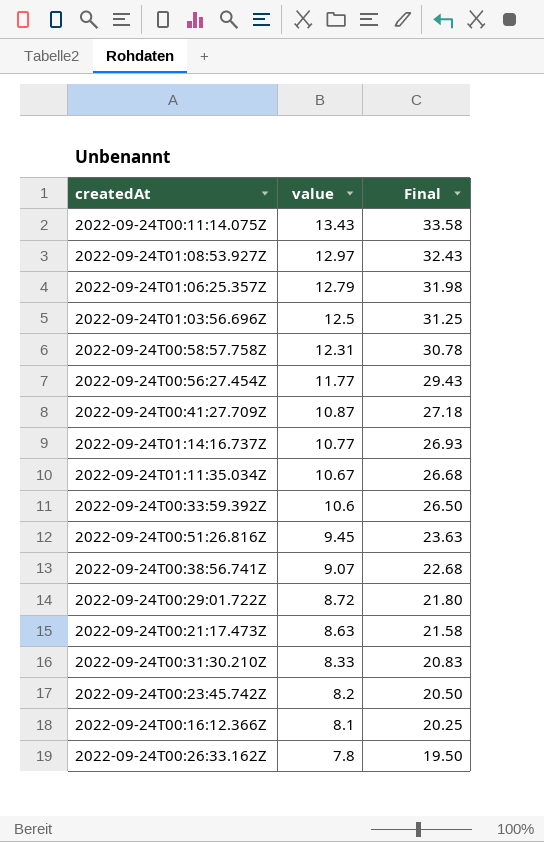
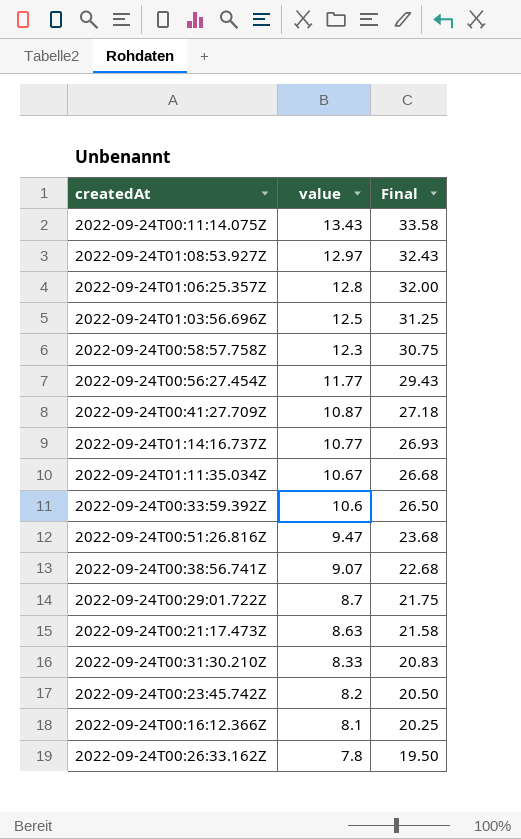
2022-09-24T01:06:25.357Z | value: 12.79 -> 12.8
2022-09-24T01:06:25.357Z | Final: 31.98 -> 32.00
2022-09-24T00:58:57.758Z | value: 12.31 -> 12.3
2022-09-24T00:58:57.758Z | Final: 30.78 -> 30.75
2022-09-24T00:51:26.816Z | value: 9.45 -> 9.47
2022-09-24T00:51:26.816Z | Final: 23.63 -> 23.68
2022-09-24T00:29:01.722Z | value: 8.72 -> 8.7
2022-09-24T00:29:01.722Z | Final: 21.80 -> 21.75

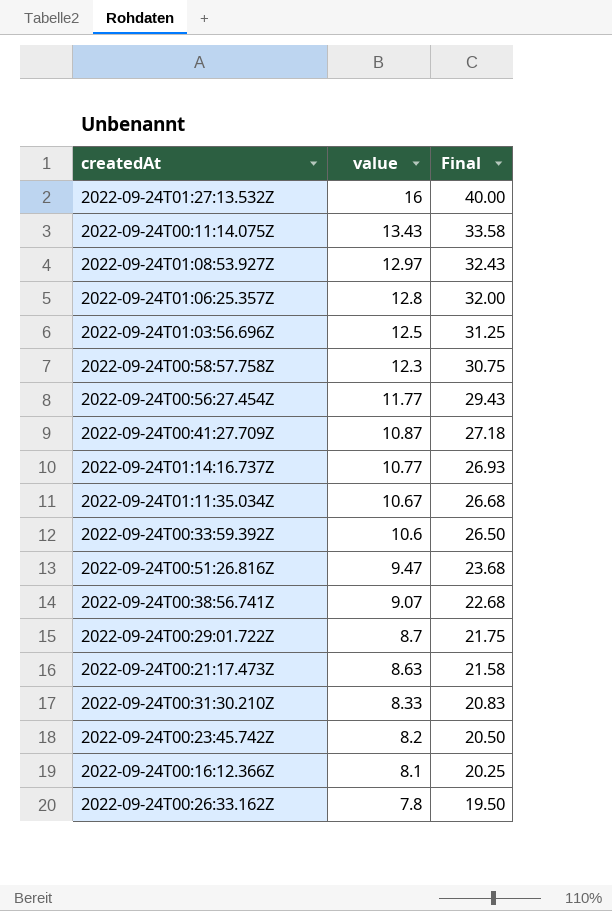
row 2022-09-24T01:27:13.532Z: none -> 16 | 40.00

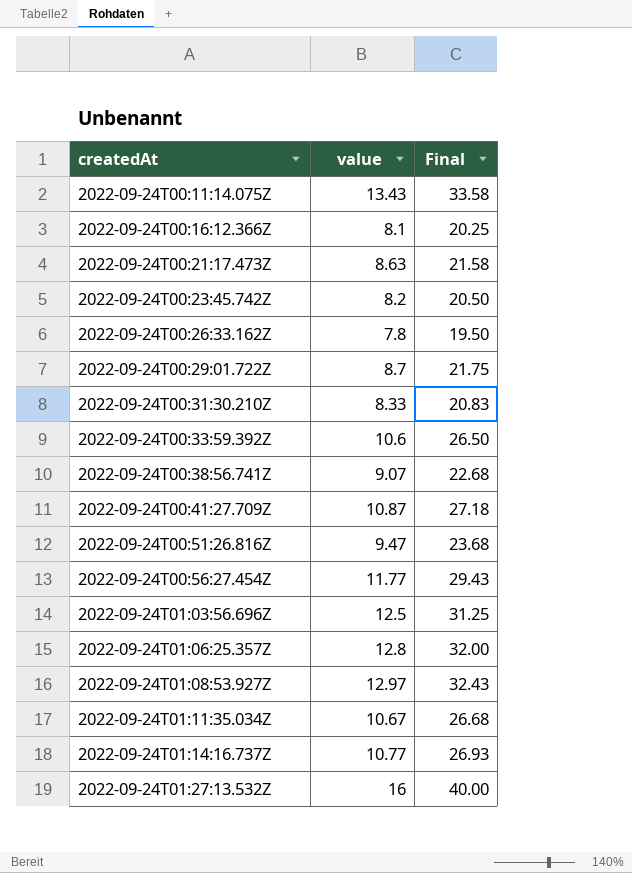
row order: value descending -> createdAt ascending
row 2022-09-24T00:58:57.758Z: 12.3 | 30.75 -> none

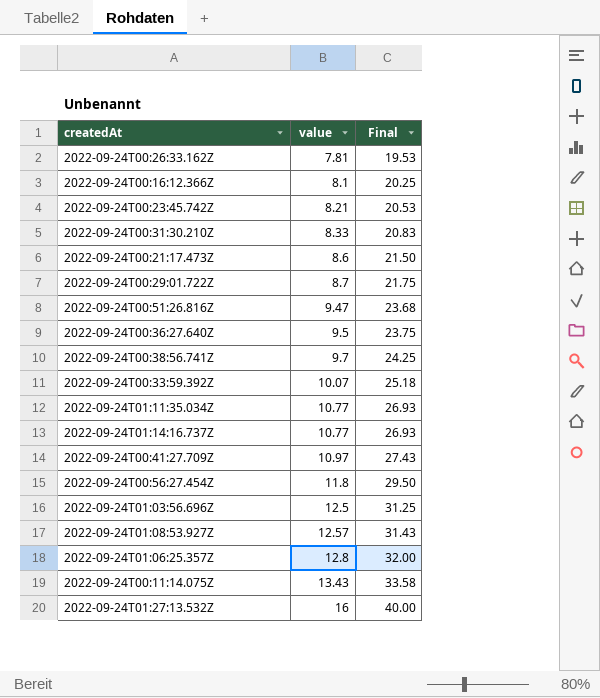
row order: createdAt ascending -> value ascending
2022-09-24T00:26:33.162Z | value: 7.8 -> 7.81
2022-09-24T00:26:33.162Z | Final: 19.50 -> 19.53
2022-09-24T00:23:45.742Z | value: 8.2 -> 8.21
2022-09-24T00:23:45.742Z | Final: 20.50 -> 20.53
2022-09-24T00:21:17.473Z | value: 8.63 -> 8.6
2022-09-24T00:21:17.473Z | Final: 21.58 -> 21.50
row 2022-09-24T00:36:27.640Z: none -> 9.5 | 23.75
2022-09-24T00:38:56.741Z | value: 9.07 -> 9.7
2022-09-24T00:38:56.741Z | Final: 22.68 -> 24.25
2022-09-24T00:33:59.392Z | value: 10.6 -> 10.07
2022-09-24T00:33:59.392Z | Final: 26.50 -> 25.18
2022-09-24T01:11:35.034Z | value: 10.67 -> 10.77
2022-09-24T01:11:35.034Z | Final: 26.68 -> 26.93
2022-09-24T00:41:27.709Z | value: 10.87 -> 10.97
2022-09-24T00:41:27.709Z | Final: 27.18 -> 27.43
2022-09-24T00:56:27.454Z | value: 11.77 -> 11.8
2022-09-24T00:56:27.454Z | Final: 29.43 -> 29.50
2022-09-24T01:08:53.927Z | value: 12.97 -> 12.57
2022-09-24T01:08:53.927Z | Final: 32.43 -> 31.43

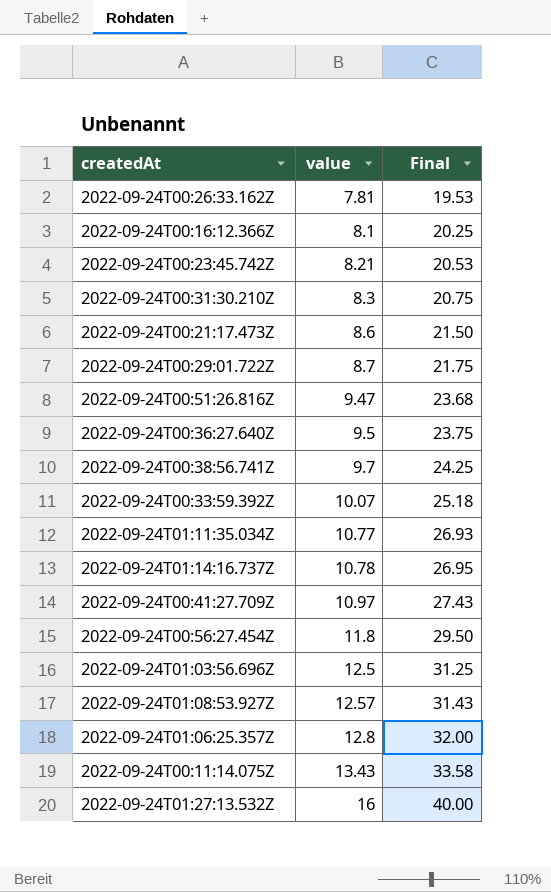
2022-09-24T00:31:30.210Z | value: 8.33 -> 8.3
2022-09-24T00:31:30.210Z | Final: 20.83 -> 20.75
2022-09-24T01:14:16.737Z | value: 10.77 -> 10.78
2022-09-24T01:14:16.737Z | Final: 26.93 -> 26.95

